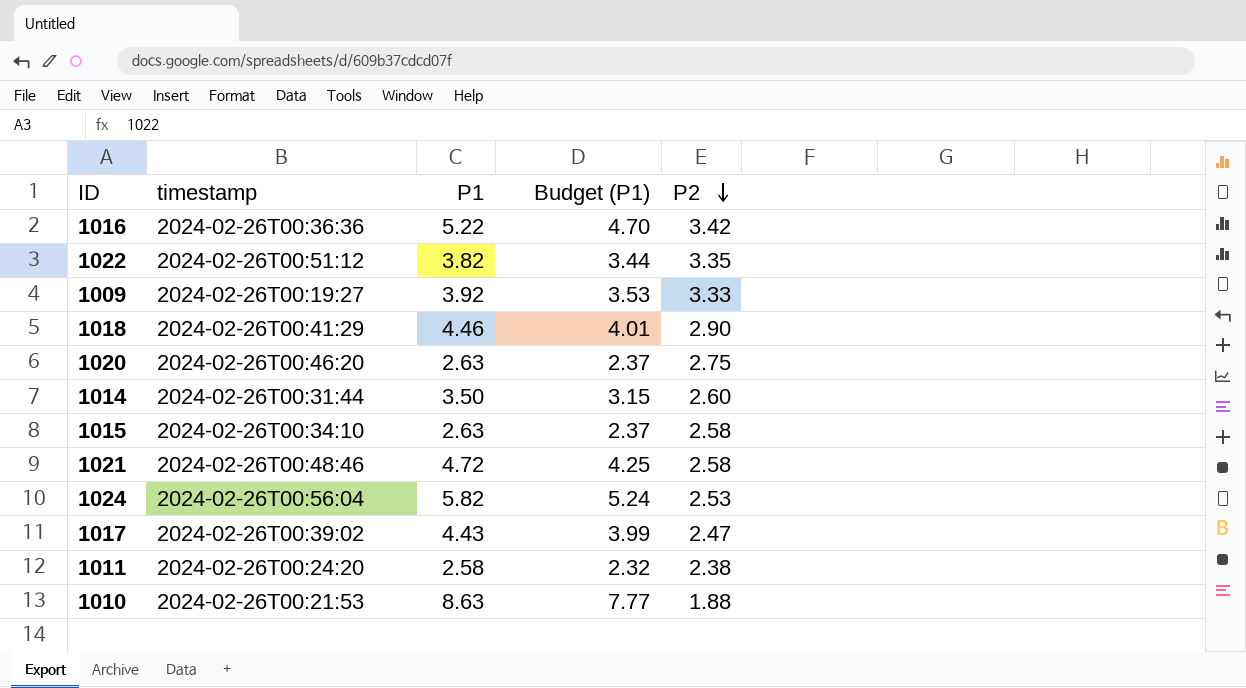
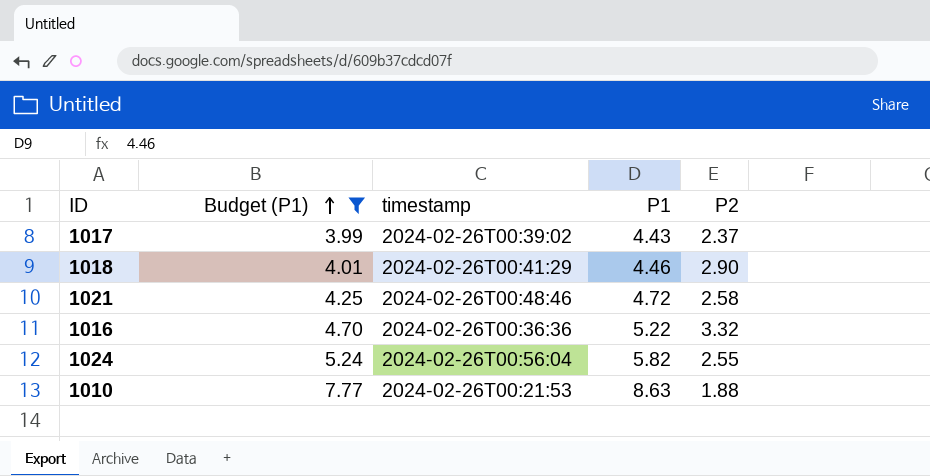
filter: none -> Budget (P1) >= 3.99
row order: P2 descending -> Budget (P1) ascending
column Budget (P1) | position: 4 -> 2
1017 | P2: 2.47 -> 2.37
1016 | P2: 3.42 -> 3.32
1024 | P2: 2.53 -> 2.55

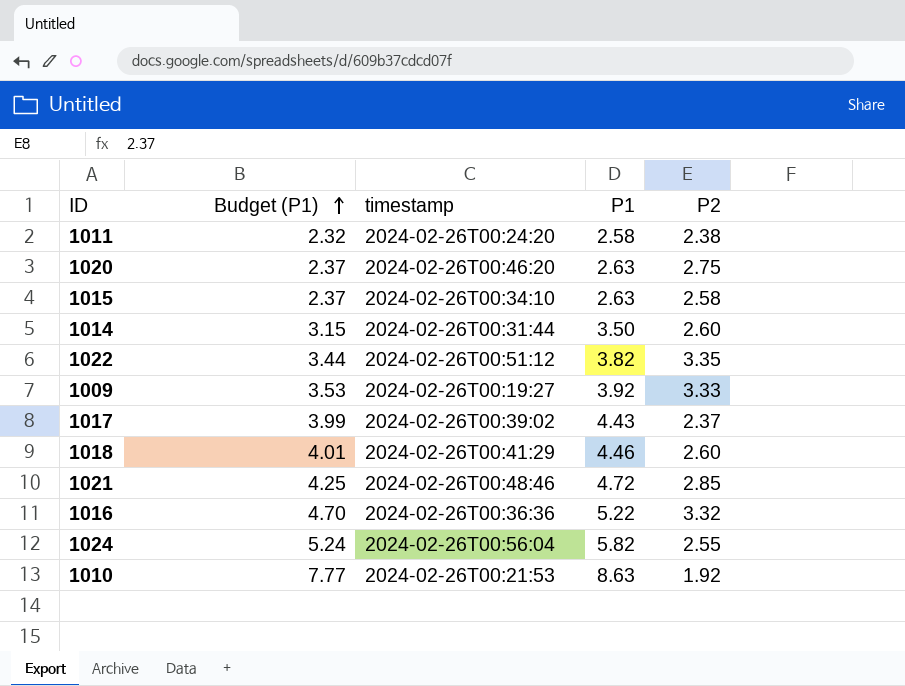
filter: Budget (P1) >= 3.99 -> none
1018 | P2: 2.90 -> 2.60
1021 | P2: 2.58 -> 2.85
1010 | P2: 1.88 -> 1.92

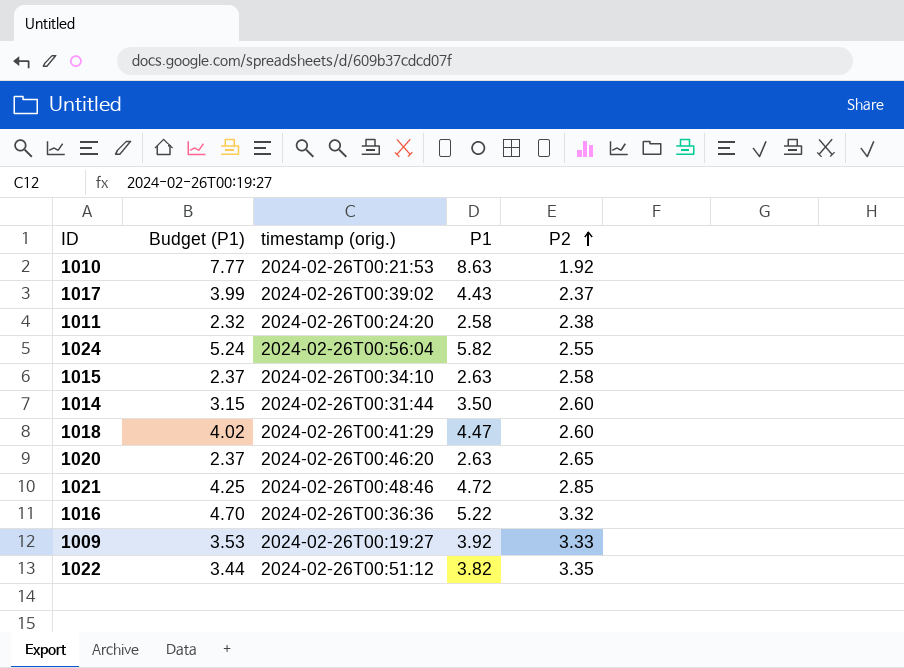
row order: Budget (P1) ascending -> P2 ascending
column name: timestamp -> timestamp (orig.)
1018 | Budget (P1): 4.01 -> 4.02
1018 | P1: 4.46 -> 4.47
1020 | P2: 2.75 -> 2.65

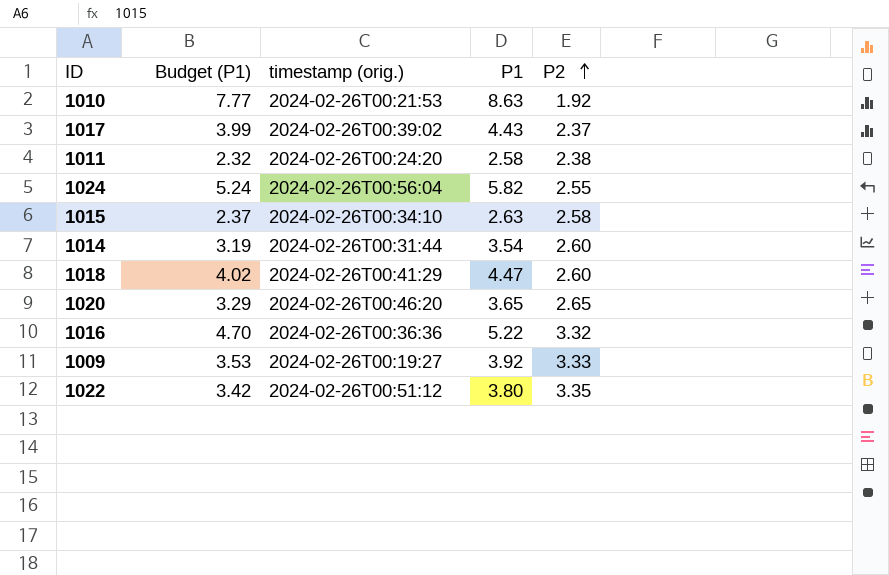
row 1021: 4.25 | 2024-02-26T00:48:46 | 4.72 | 2.85 -> none
1014 | Budget (P1): 3.15 -> 3.19
1014 | P1: 3.50 -> 3.54
1020 | Budget (P1): 2.37 -> 3.29
1020 | P1: 2.63 -> 3.65
1022 | Budget (P1): 3.44 -> 3.42
1022 | P1: 3.82 -> 3.80

